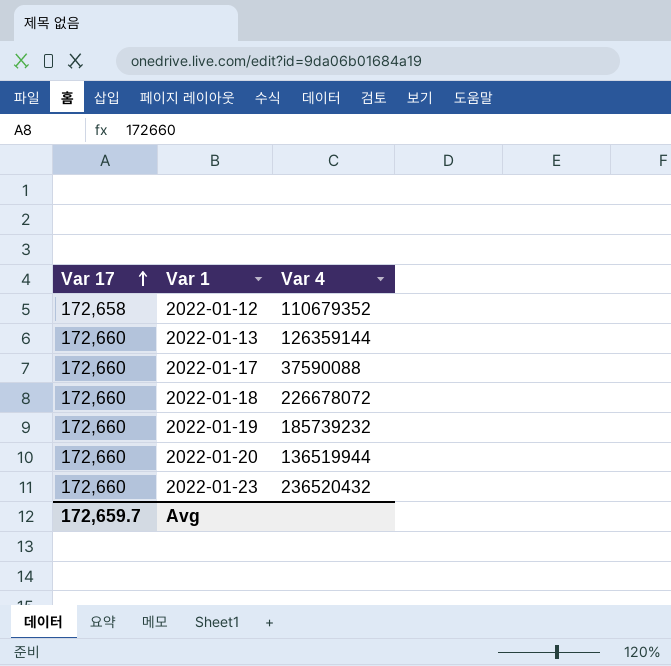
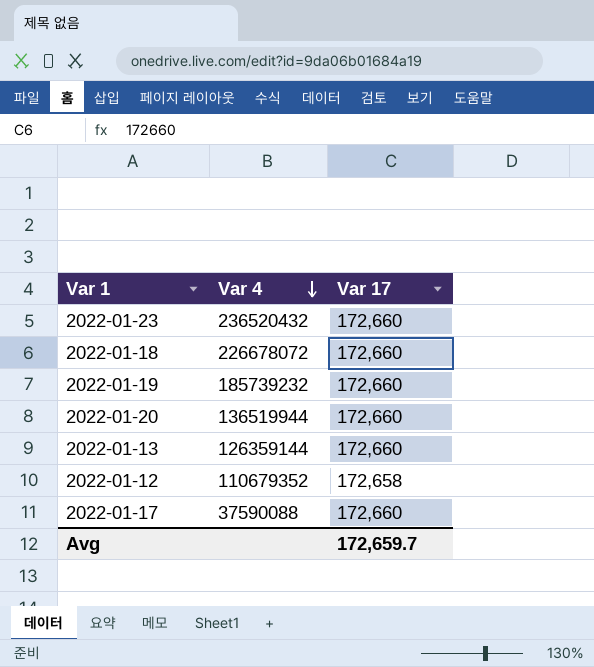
row order: Var 17 ascending -> Var 4 descending
column Var 17 | position: 1 -> 3

